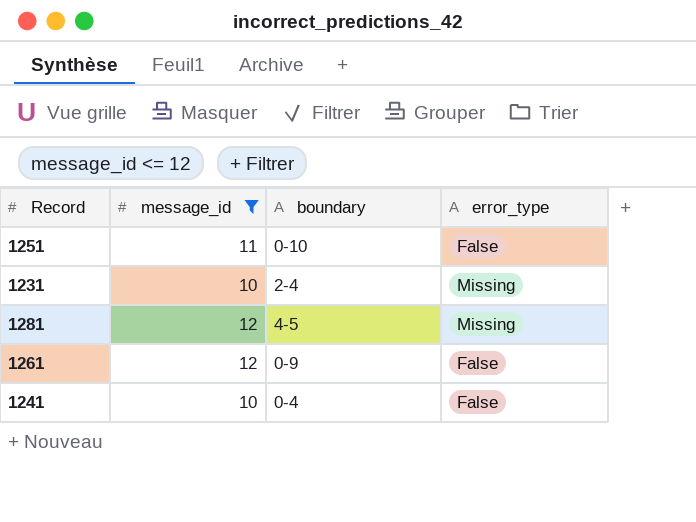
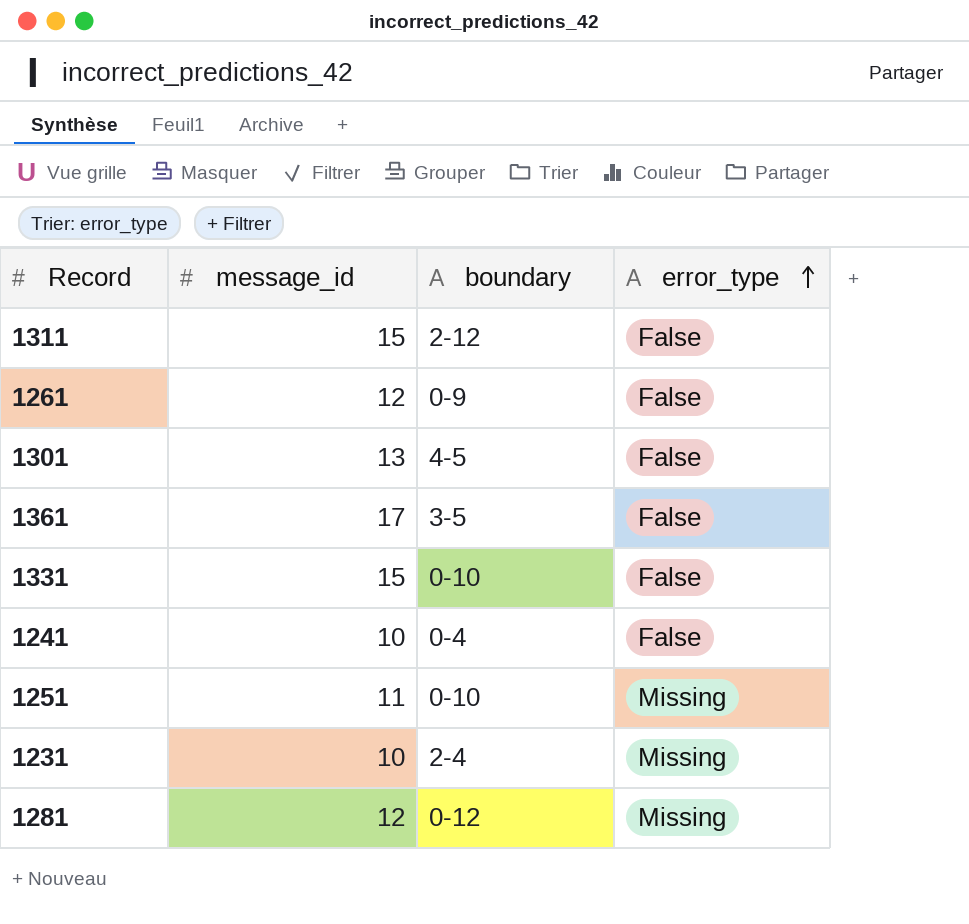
filter: message_id <= 12 -> none
row order: none -> error_type ascending
1251 | error_type: False -> Missing
1281 | boundary: 4-5 -> 0-12

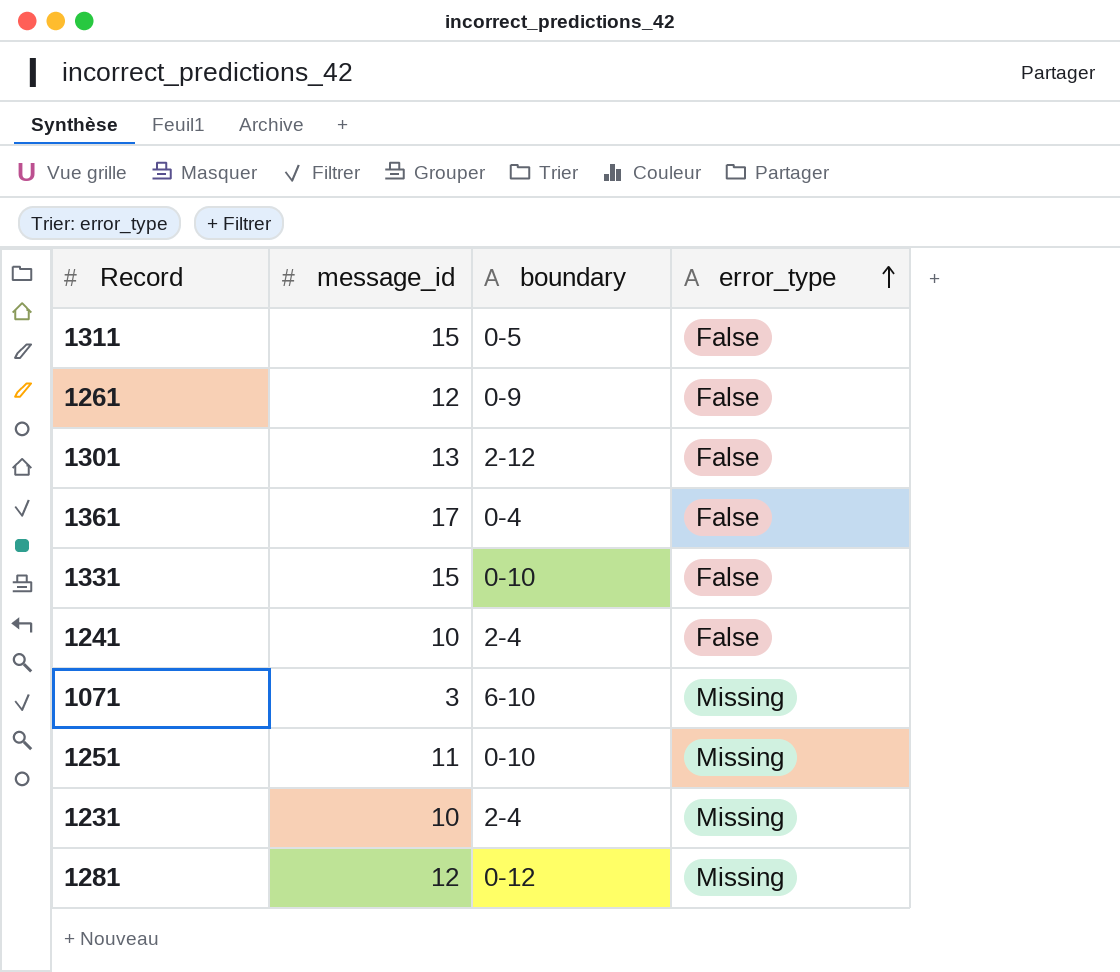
1311 | boundary: 2-12 -> 0-5
1301 | boundary: 4-5 -> 2-12
1361 | boundary: 3-5 -> 0-4
1241 | boundary: 0-4 -> 2-4
row 1071: none -> 3 | 6-10 | Missing

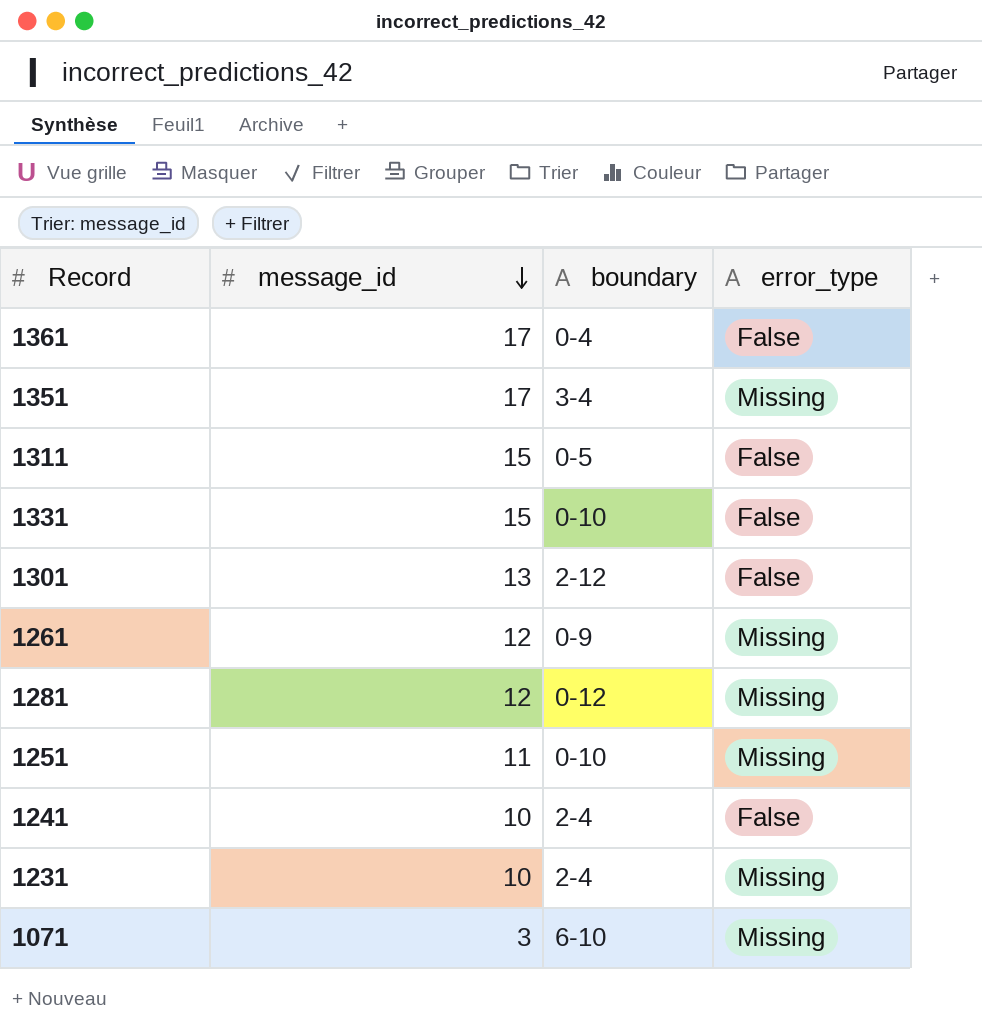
row order: error_type ascending -> message_id descending
row 1351: none -> 17 | 3-4 | Missing
1261 | error_type: False -> Missing

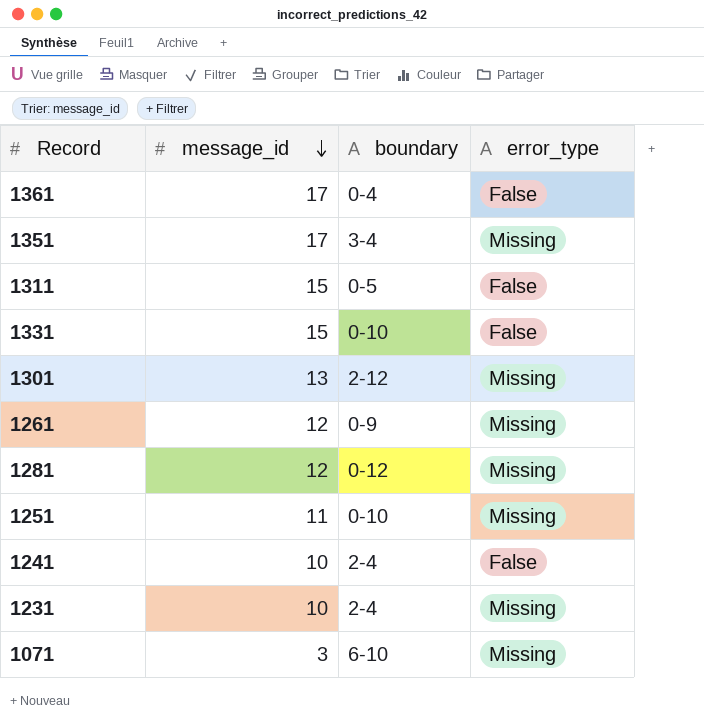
1301 | error_type: False -> Missing

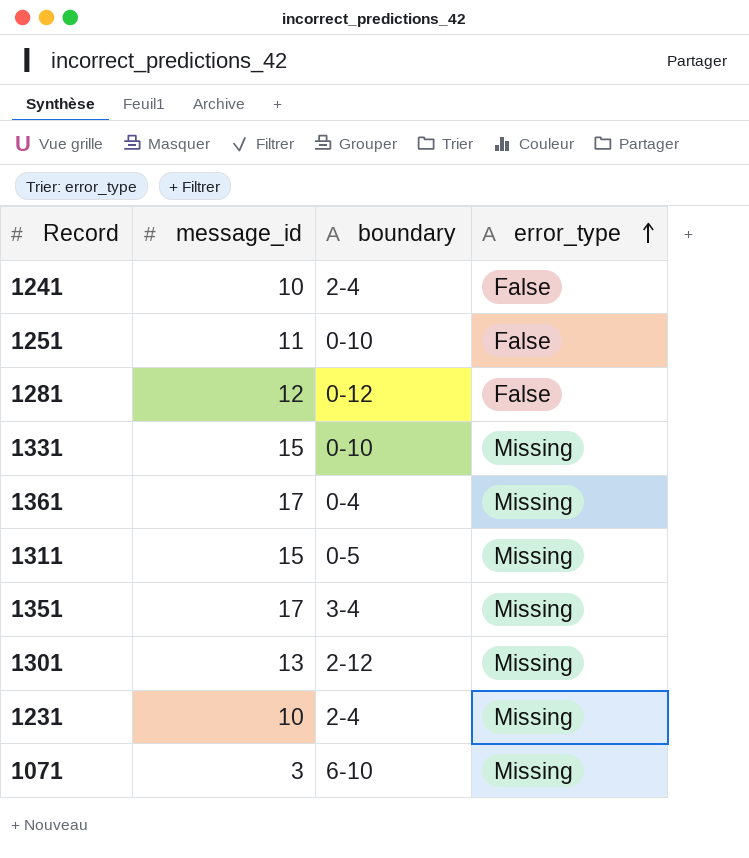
row order: message_id descending -> error_type ascending
row 1261: 12 | 0-9 | Missing -> none
1251 | error_type: Missing -> False
1281 | error_type: Missing -> False
1331 | error_type: False -> Missing
1361 | error_type: False -> Missing
1311 | error_type: False -> Missing

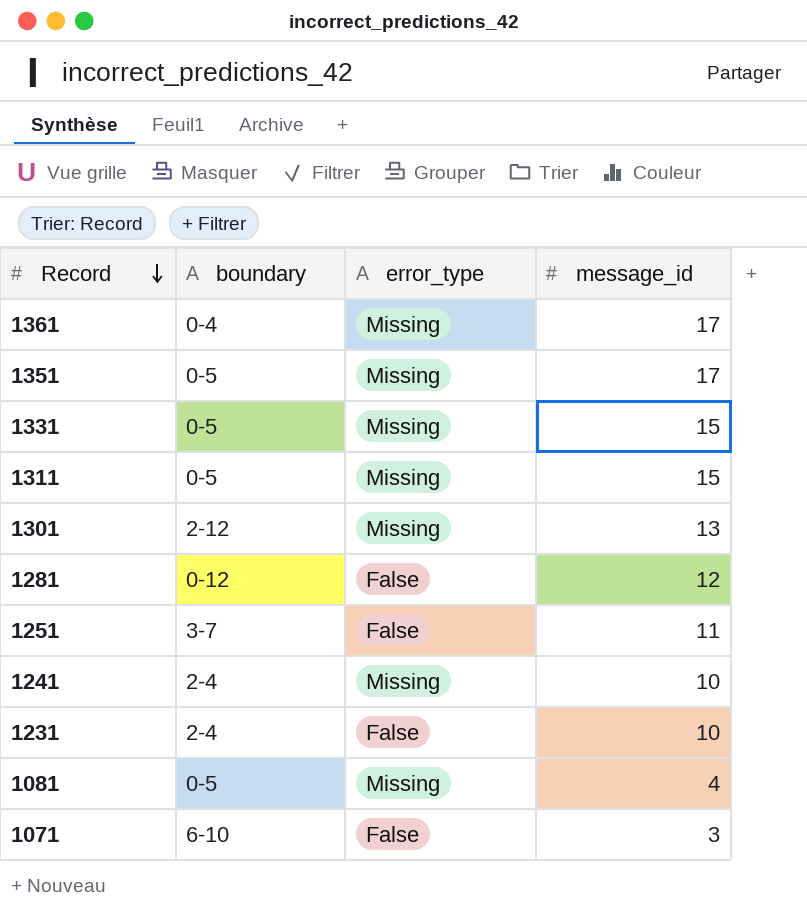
row order: error_type ascending -> Record descending
column message_id | position: 2 -> 4
1351 | boundary: 3-4 -> 0-5
1331 | boundary: 0-10 -> 0-5
1251 | boundary: 0-10 -> 3-7
1241 | error_type: False -> Missing
1231 | error_type: Missing -> False
row 1081: none -> 0-5 | Missing | 4
1071 | error_type: Missing -> False

